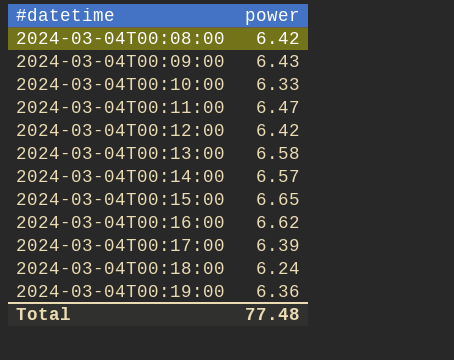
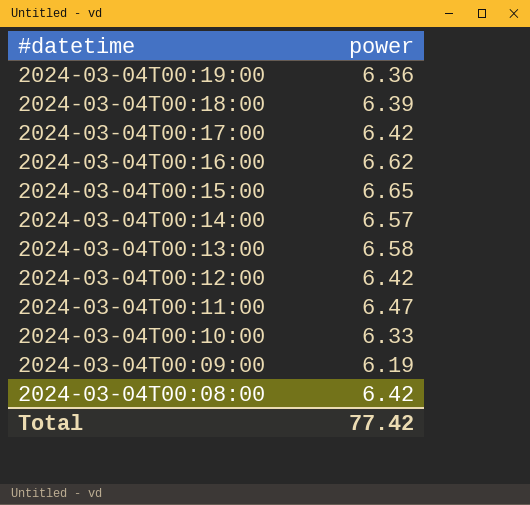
row order: #datetime ascending -> #datetime descending
2024-03-04T00:18:00 | power: 6.24 -> 6.39
2024-03-04T00:17:00 | power: 6.39 -> 6.42
2024-03-04T00:09:00 | power: 6.43 -> 6.19
Total | power: 77.48 -> 77.42

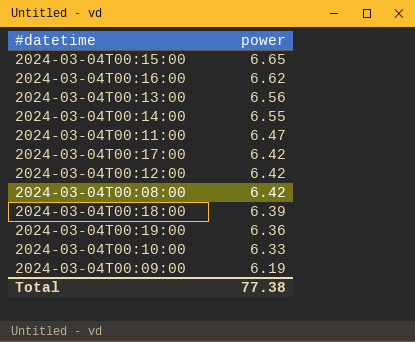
row order: #datetime descending -> power descending
2024-03-04T00:13:00 | power: 6.58 -> 6.56
2024-03-04T00:14:00 | power: 6.57 -> 6.55
Total | power: 77.42 -> 77.38

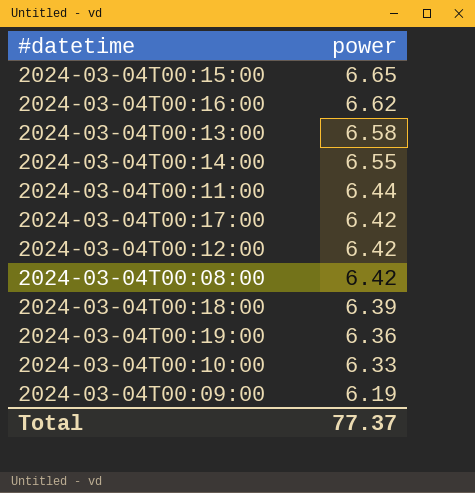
2024-03-04T00:13:00 | power: 6.56 -> 6.58
2024-03-04T00:11:00 | power: 6.47 -> 6.44
Total | power: 77.38 -> 77.37

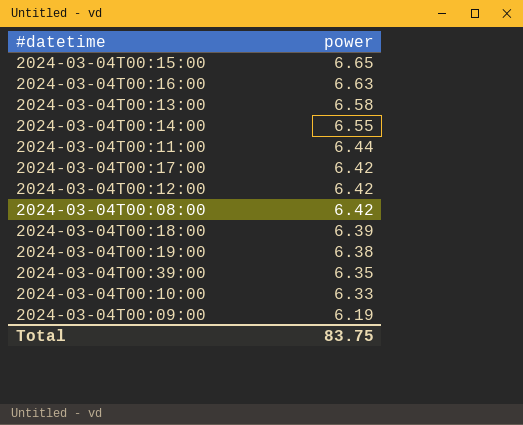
2024-03-04T00:16:00 | power: 6.62 -> 6.63
2024-03-04T00:19:00 | power: 6.36 -> 6.38
row 2024-03-04T00:39:00: none -> 6.35
Total | power: 77.37 -> 83.75

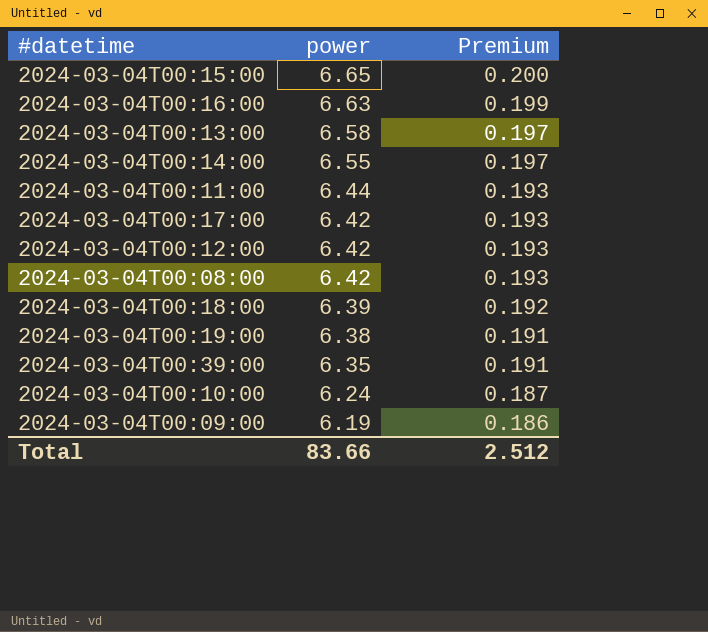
column Premium | formula: none -> [power] * 0.03
2024-03-04T00:10:00 | power: 6.33 -> 6.24
Total | power: 83.75 -> 83.66

